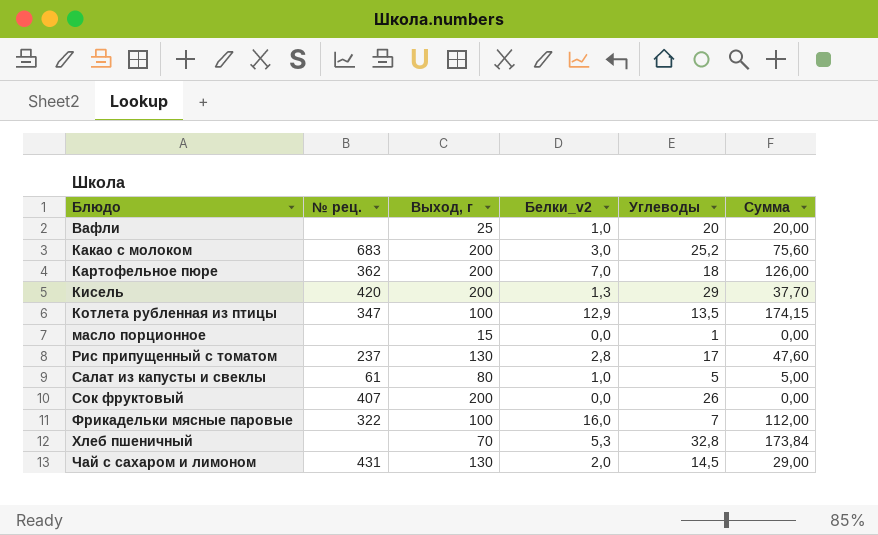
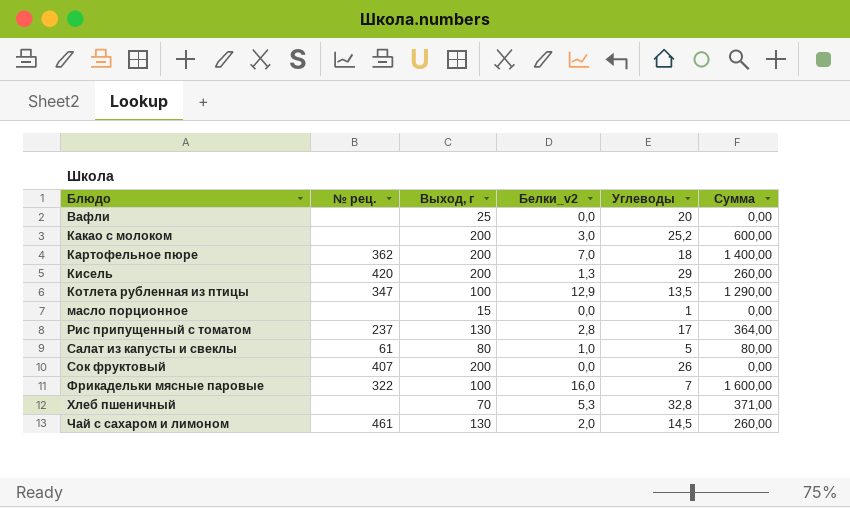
column Сумма | formula: [Белки_v2] * [Углеводы] -> [Выход, г] * [Белки_v2]
Вафли | Белки_v2: 1,0 -> 0,0
Какао с молоком | № рец.: 683 -> none
Чай с сахаром и лимоном | № рец.: 431 -> 461

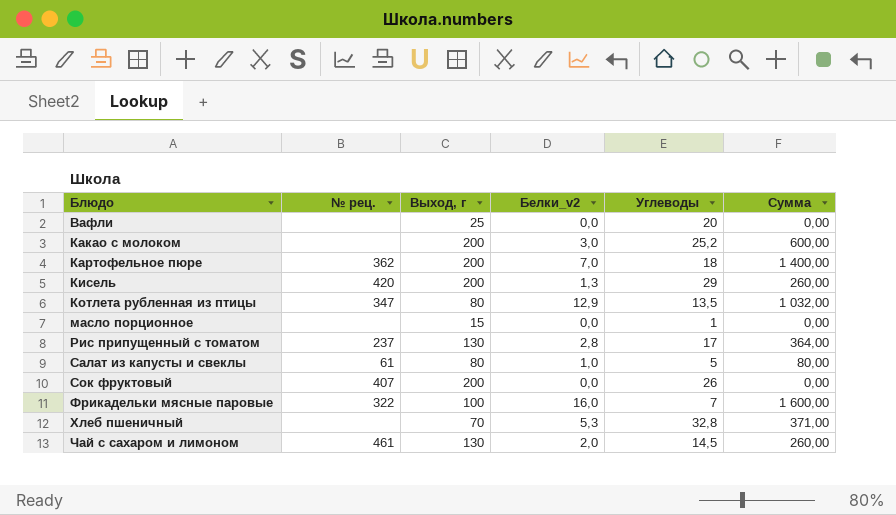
Котлета рубленная из птицы | Выход, г: 100 -> 80
Котлета рубленная из птицы | Сумма: 1 290,00 -> 1 032,00

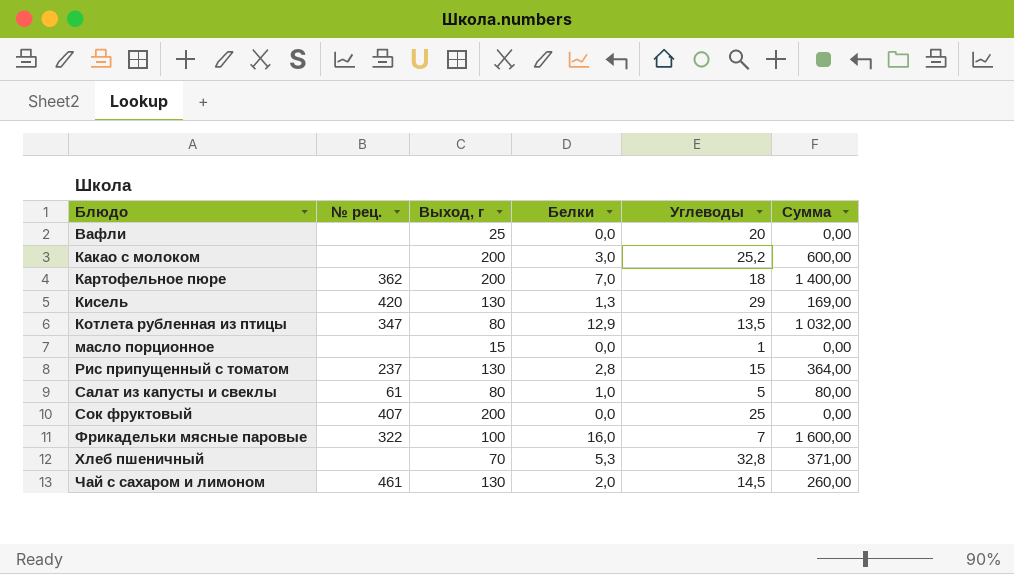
column name: Белки_v2 -> Белки
Кисель | Выход, г: 200 -> 130
Кисель | Сумма: 260,00 -> 169,00
Рис припущенный с томатом | Углеводы: 17 -> 15
Сок фруктовый | Углеводы: 26 -> 25

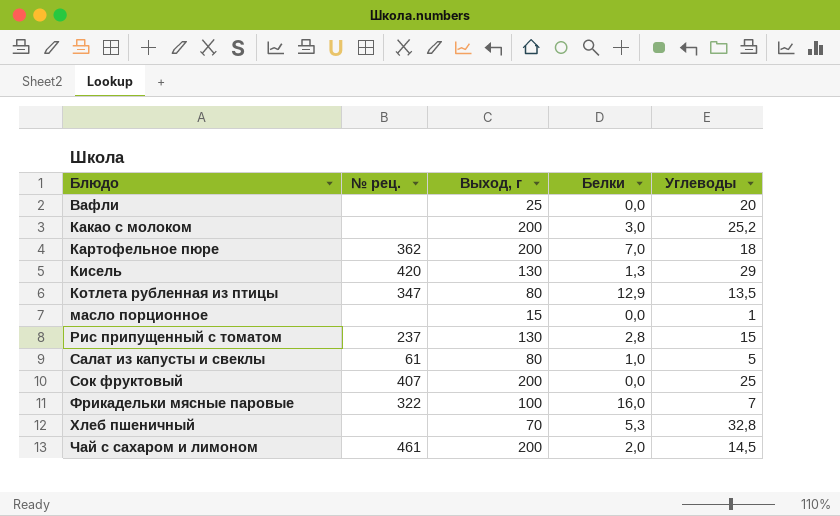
column Сумма | formula: [Выход, г] * [Белки] -> none
Чай с сахаром и лимоном | Выход, г: 130 -> 200

